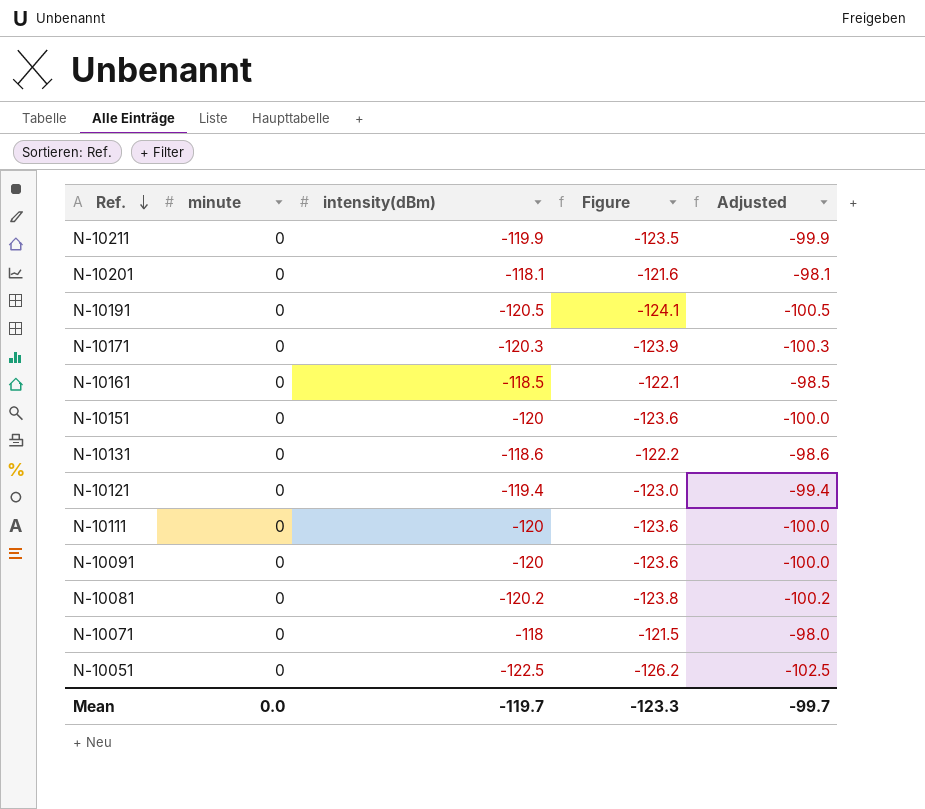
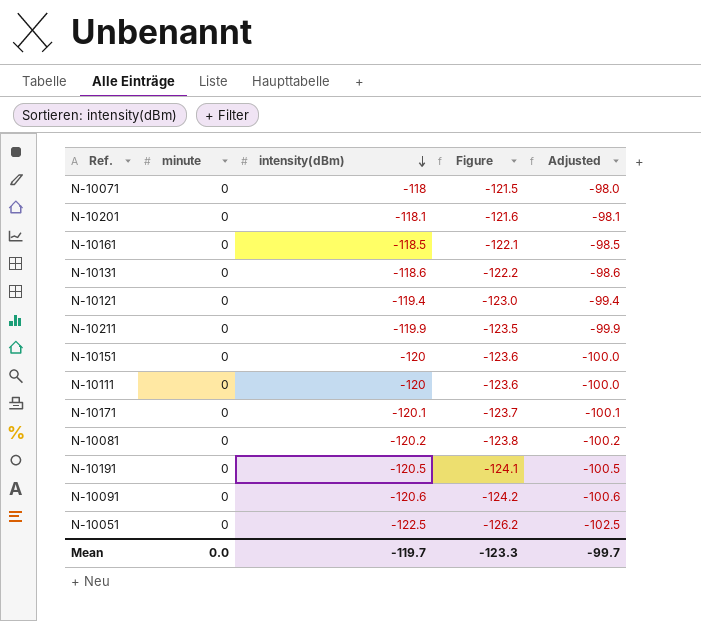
row order: Ref. descending -> intensity(dBm) descending
N-10171 | intensity(dBm): -120.3 -> -120.1
N-10171 | Figure: -123.9 -> -123.7
N-10171 | Adjusted: -100.3 -> -100.1
N-10091 | intensity(dBm): -120 -> -120.6
N-10091 | Figure: -123.6 -> -124.2
N-10091 | Adjusted: -100.0 -> -100.6

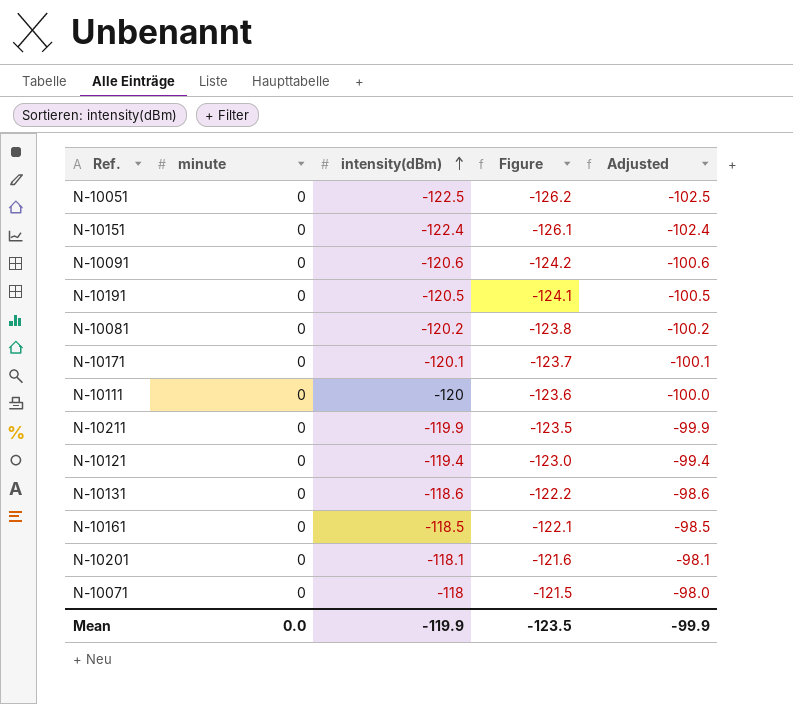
row order: intensity(dBm) descending -> intensity(dBm) ascending
N-10151 | intensity(dBm): -120 -> -122.4
N-10151 | Figure: -123.6 -> -126.1
N-10151 | Adjusted: -100.0 -> -102.4
Mean | intensity(dBm): -119.7 -> -119.9
Mean | Figure: -123.3 -> -123.5
Mean | Adjusted: -99.7 -> -99.9

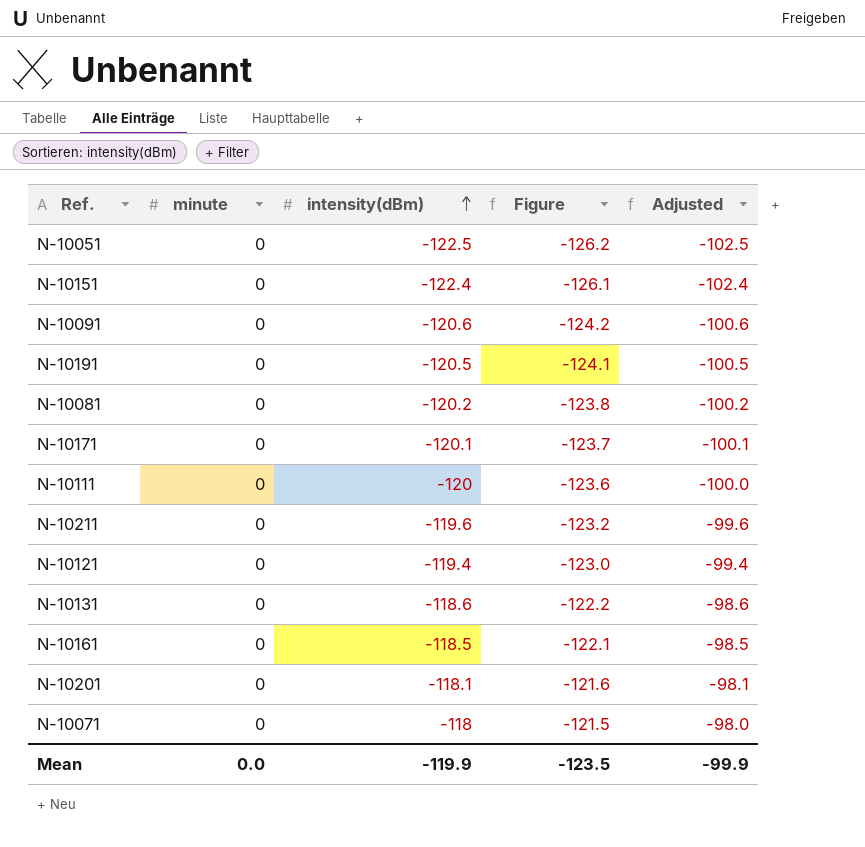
N-10211 | intensity(dBm): -119.9 -> -119.6
N-10211 | Figure: -123.5 -> -123.2
N-10211 | Adjusted: -99.9 -> -99.6

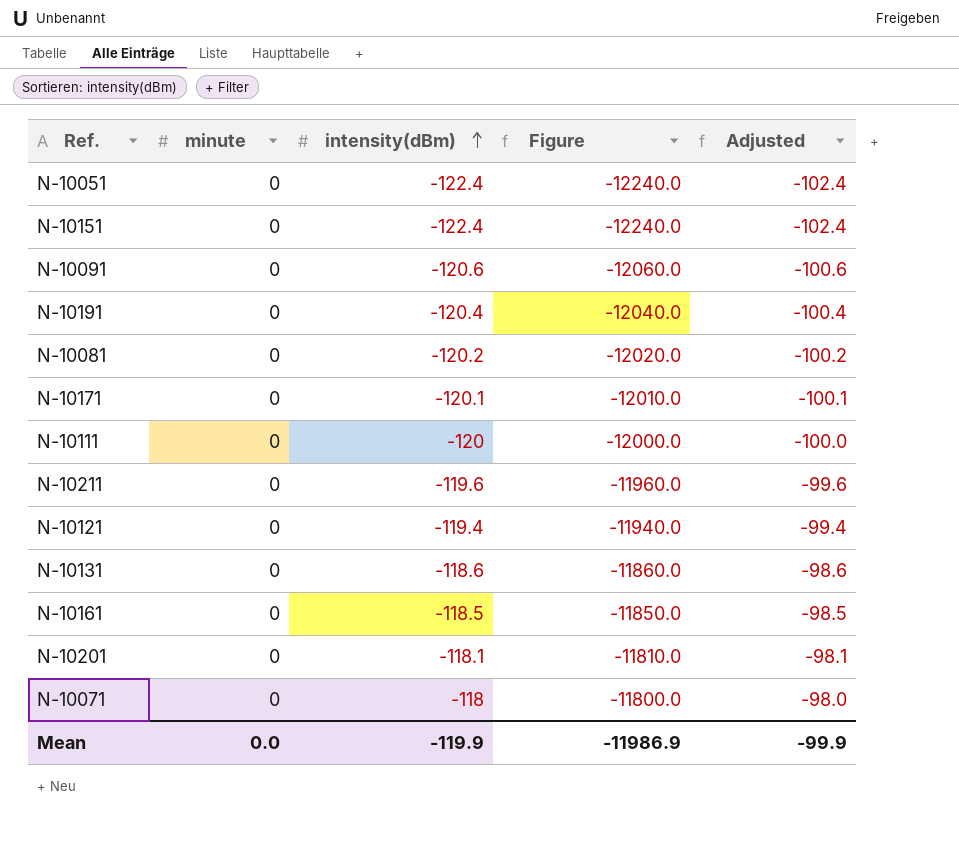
column Figure | formula: [intensity(dBm)] * 1.03 -> [intensity(dBm)] * 100
N-10051 | intensity(dBm): -122.5 -> -122.4
N-10051 | Adjusted: -102.5 -> -102.4
N-10191 | intensity(dBm): -120.5 -> -120.4
N-10191 | Adjusted: -100.5 -> -100.4
Mean | Figure: -123.5 -> -11986.9

